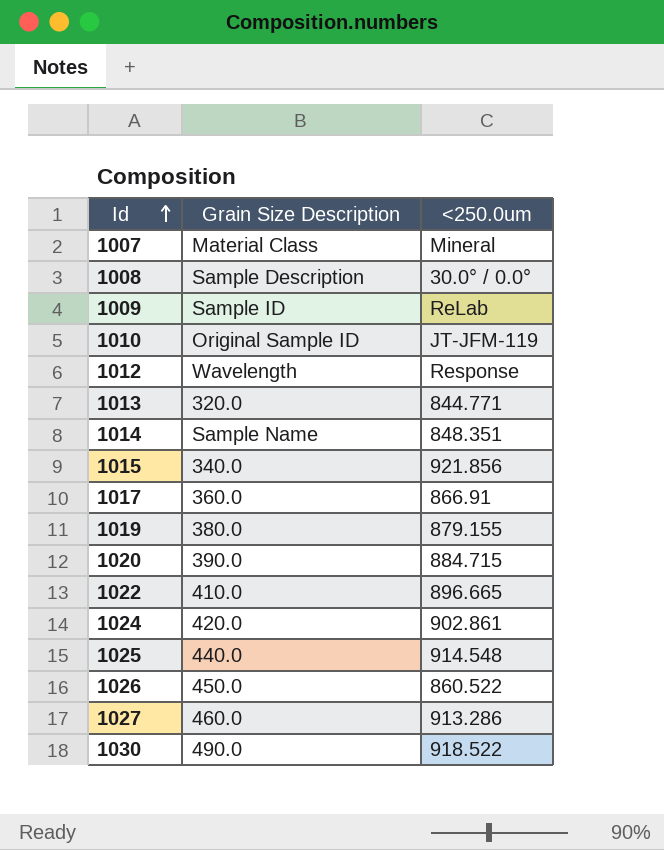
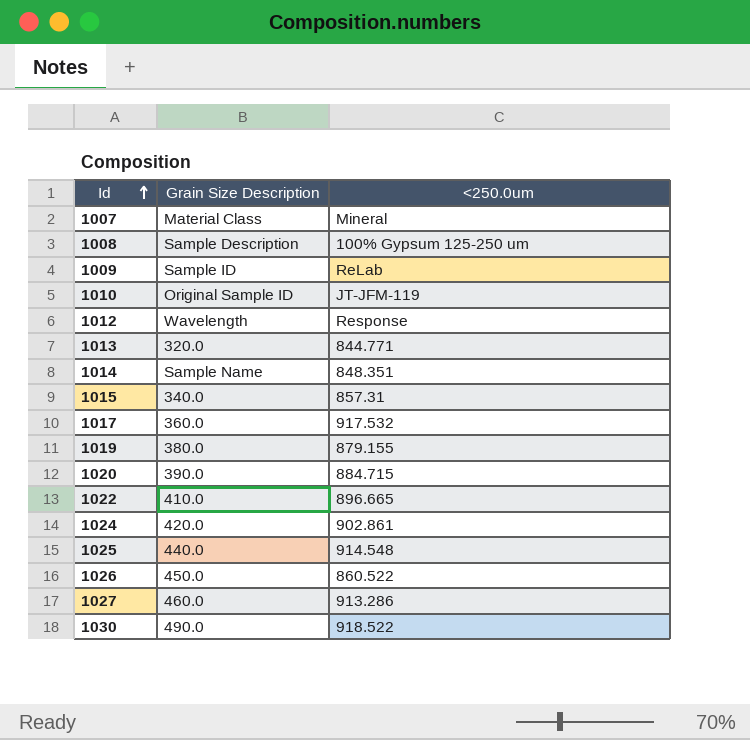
1008 | <250.0um: 30.0° / 0.0° -> 100% Gypsum 125-250 um
1015 | <250.0um: 921.856 -> 857.31
1017 | <250.0um: 866.91 -> 917.532

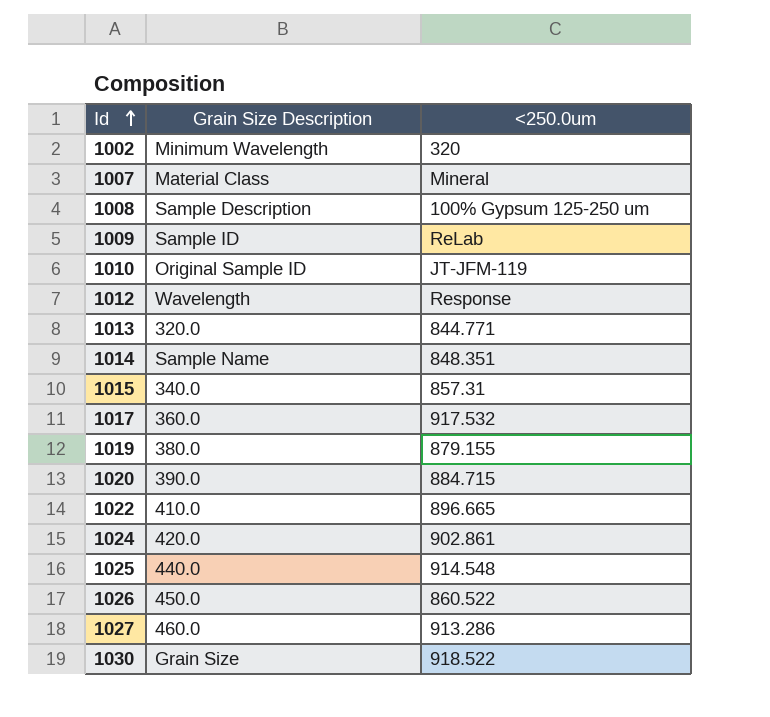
row 1002: none -> Minimum Wavelength | 320
1030 | Grain Size Description: 490.0 -> Grain Size

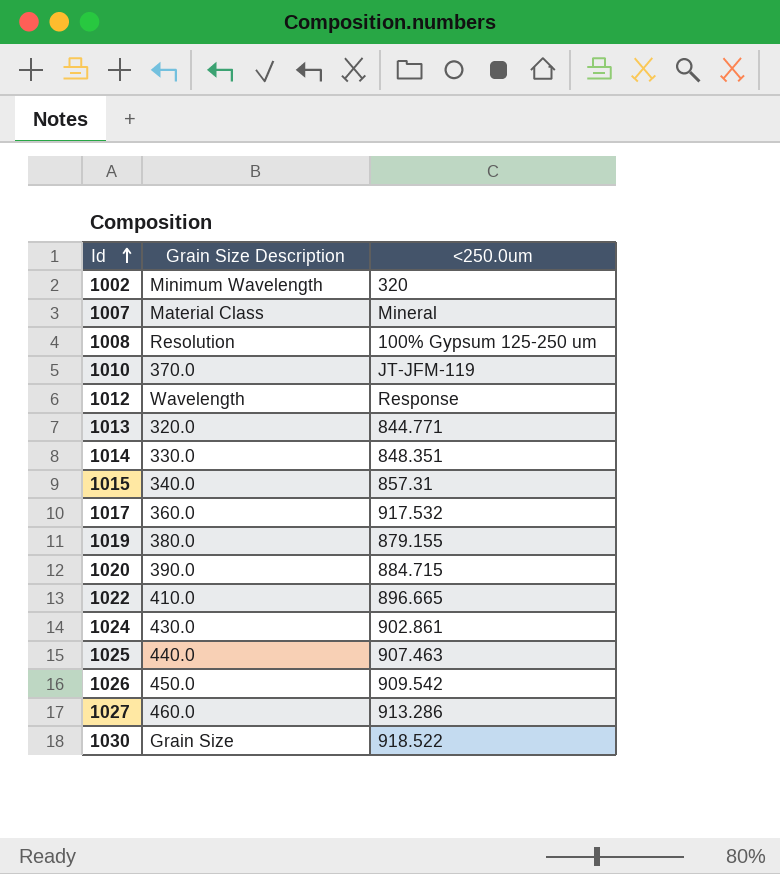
row 1009: Sample ID | ReLab -> none
1008 | Grain Size Description: Sample Description -> Resolution
1010 | Grain Size Description: Original Sample ID -> 370.0
1014 | Grain Size Description: Sample Name -> 330.0
1024 | Grain Size Description: 420.0 -> 430.0
1025 | <250.0um: 914.548 -> 907.463
1026 | <250.0um: 860.522 -> 909.542

